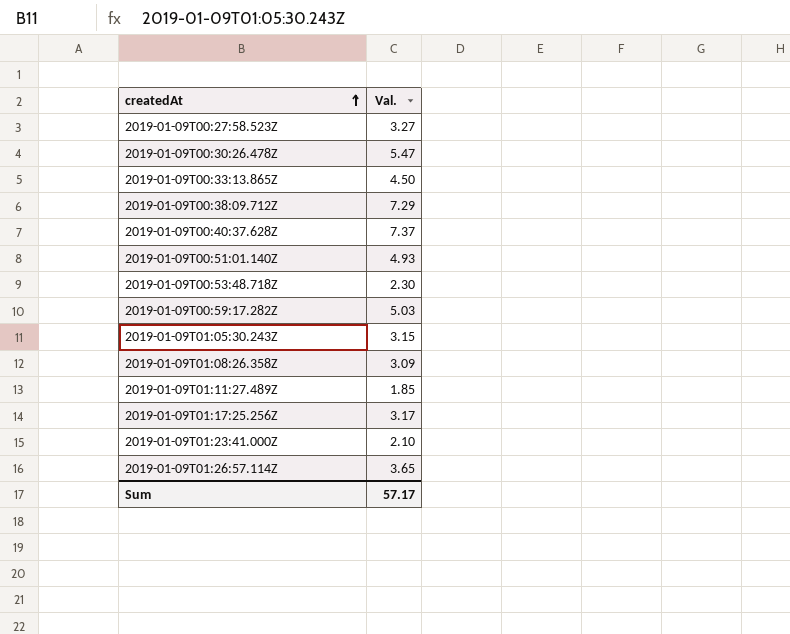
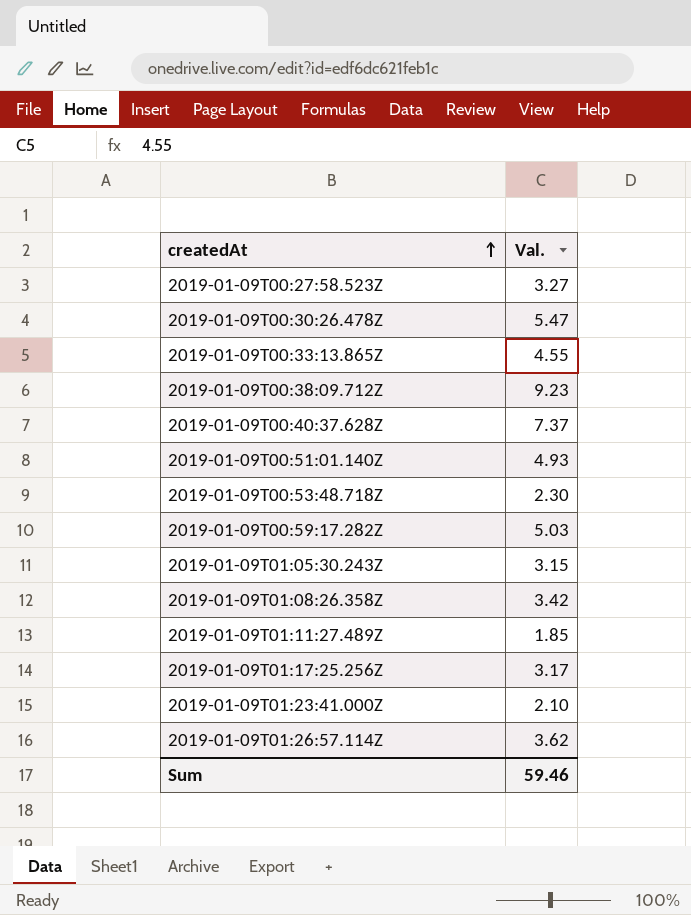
2019-01-09T00:33:13.865Z | Val.: 4.50 -> 4.55
2019-01-09T00:38:09.712Z | Val.: 7.29 -> 9.23
2019-01-09T01:08:26.358Z | Val.: 3.09 -> 3.42
2019-01-09T01:26:57.114Z | Val.: 3.65 -> 3.62
Sum | Val.: 57.17 -> 59.46

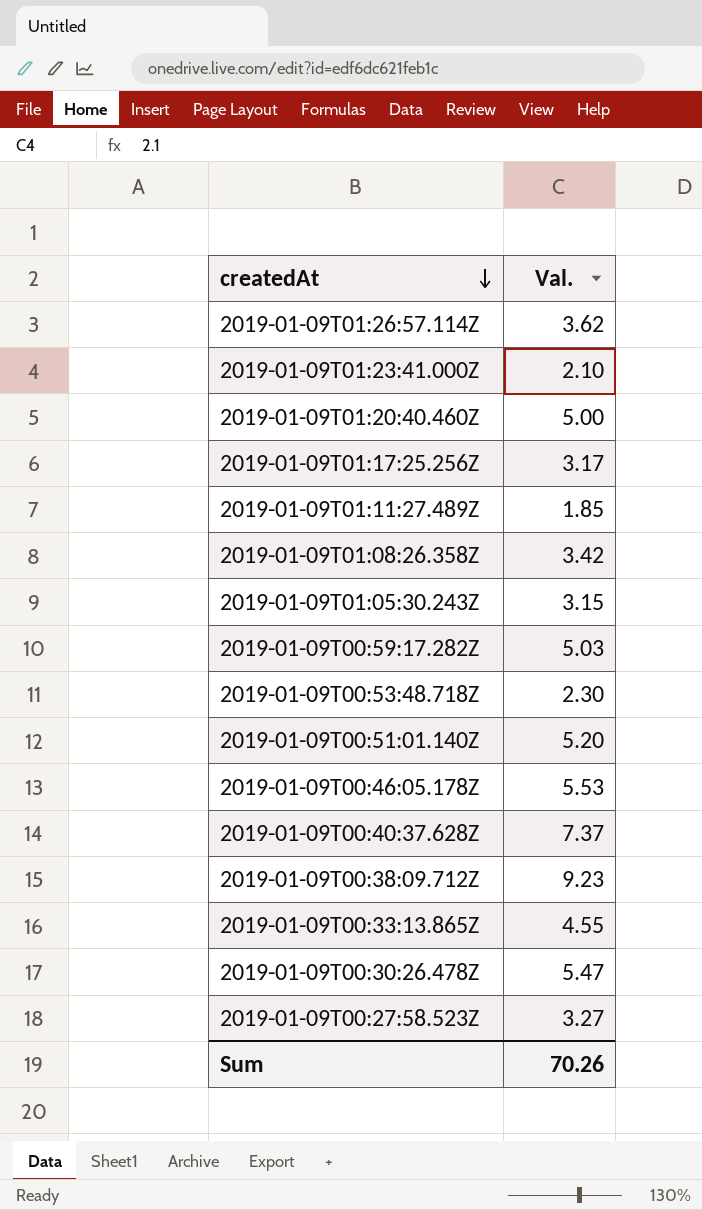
row order: createdAt ascending -> createdAt descending
row 2019-01-09T01:20:40.460Z: none -> 5.00
2019-01-09T00:51:01.140Z | Val.: 4.93 -> 5.20
row 2019-01-09T00:46:05.178Z: none -> 5.53
Sum | Val.: 59.46 -> 70.26

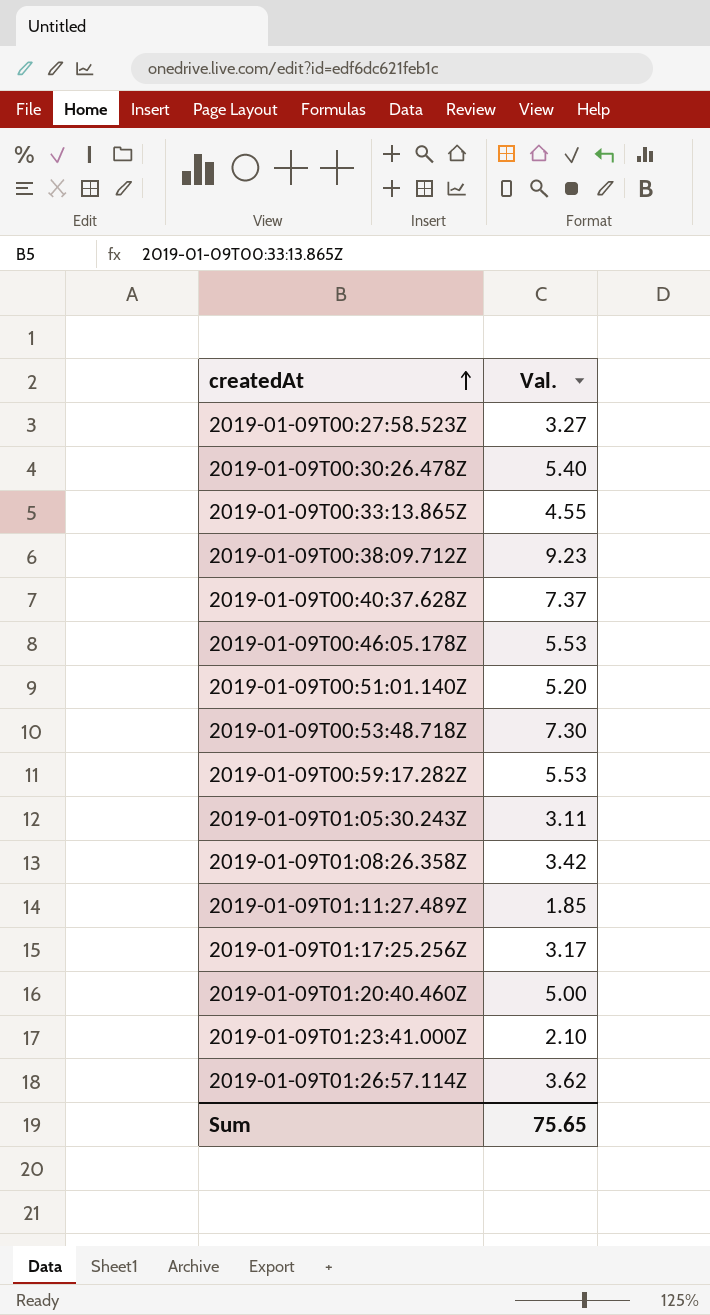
row order: createdAt descending -> createdAt ascending
2019-01-09T00:30:26.478Z | Val.: 5.47 -> 5.40
2019-01-09T00:53:48.718Z | Val.: 2.30 -> 7.30
2019-01-09T00:59:17.282Z | Val.: 5.03 -> 5.53
2019-01-09T01:05:30.243Z | Val.: 3.15 -> 3.11
Sum | Val.: 70.26 -> 75.65

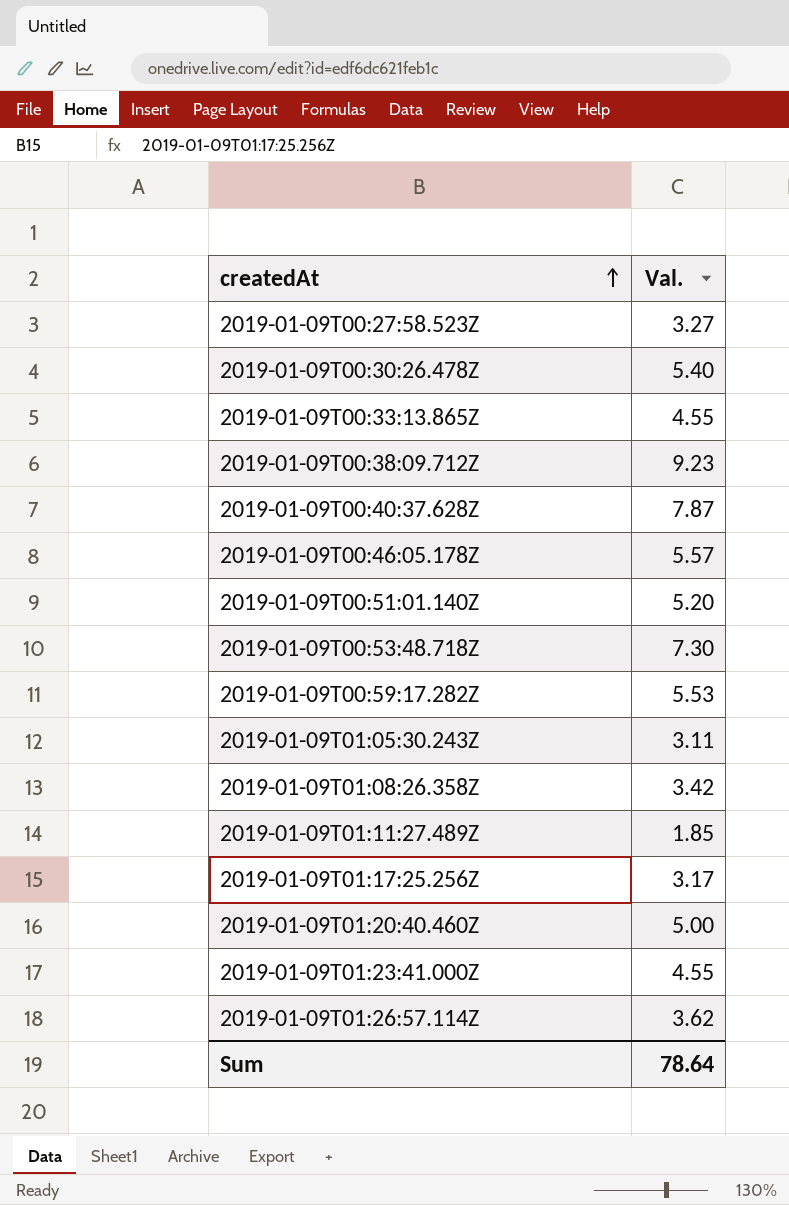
2019-01-09T00:40:37.628Z | Val.: 7.37 -> 7.87
2019-01-09T00:46:05.178Z | Val.: 5.53 -> 5.57
2019-01-09T01:23:41.000Z | Val.: 2.10 -> 4.55
Sum | Val.: 75.65 -> 78.64

